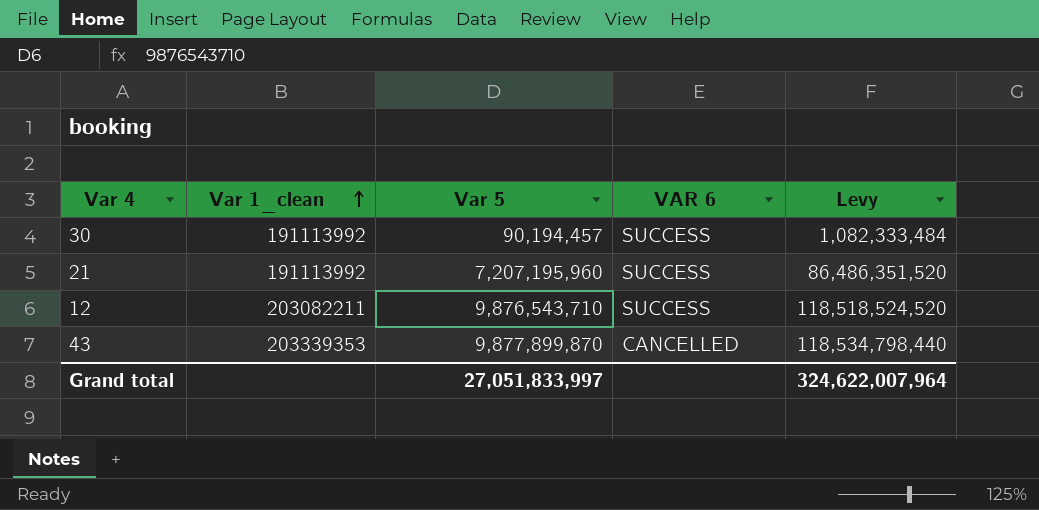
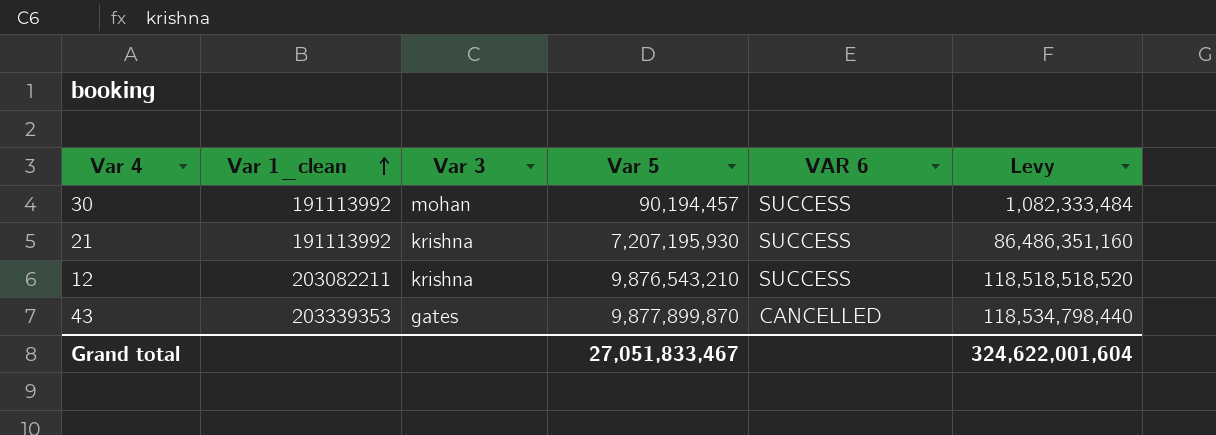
column Var 3 | position: none -> 3
21 | Var 5: 7,207,195,960 -> 7,207,195,930
21 | Levy: 86,486,351,520 -> 86,486,351,160
12 | Var 5: 9,876,543,710 -> 9,876,543,210
12 | Levy: 118,518,524,520 -> 118,518,518,520
Grand total | Var 5: 27,051,833,997 -> 27,051,833,467
Grand total | Levy: 324,622,007,964 -> 324,622,001,604

